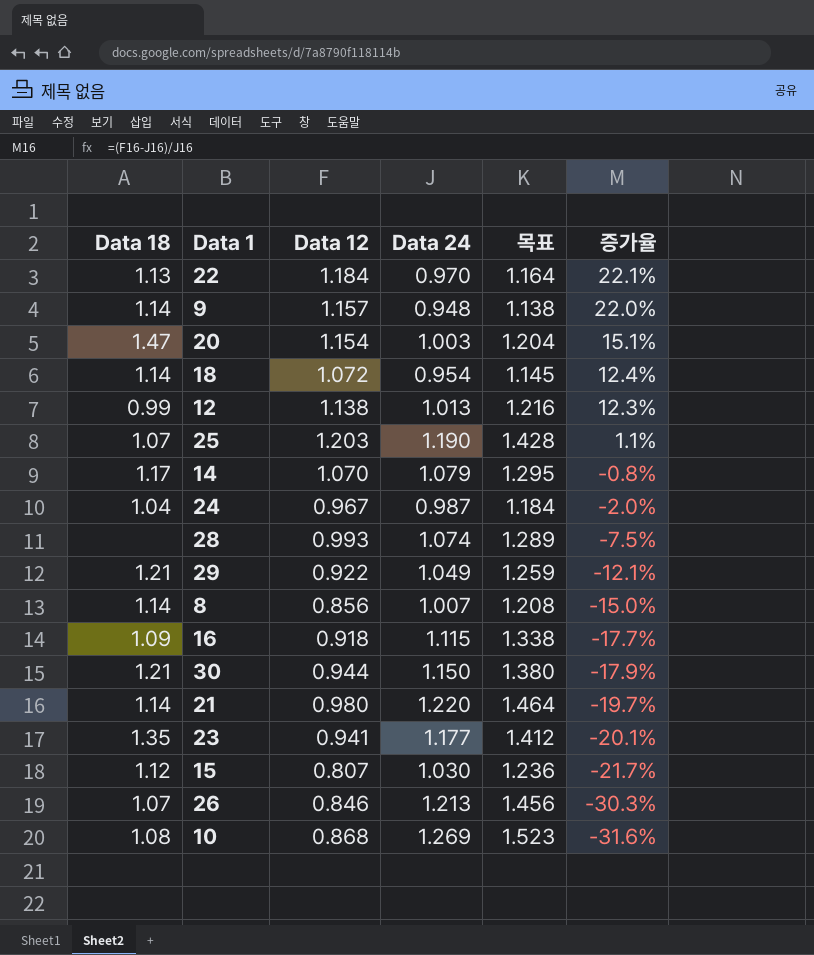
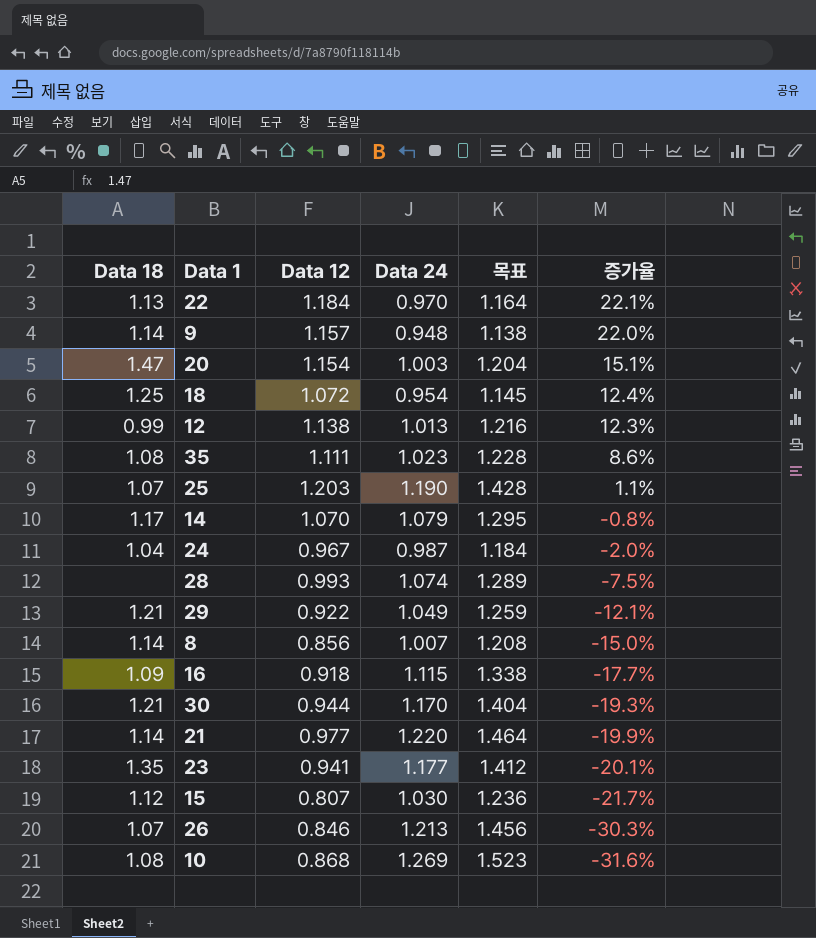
18 | Data 18: 1.14 -> 1.25
row 35: none -> 1.08 | 1.111 | 1.023 | 1.228 | 8.6%
30 | Data 24: 1.150 -> 1.170
30 | 목표: 1.380 -> 1.404
30 | 증가율: -17.9% -> -19.3%
21 | Data 12: 0.980 -> 0.977
21 | 증가율: -19.7% -> -19.9%

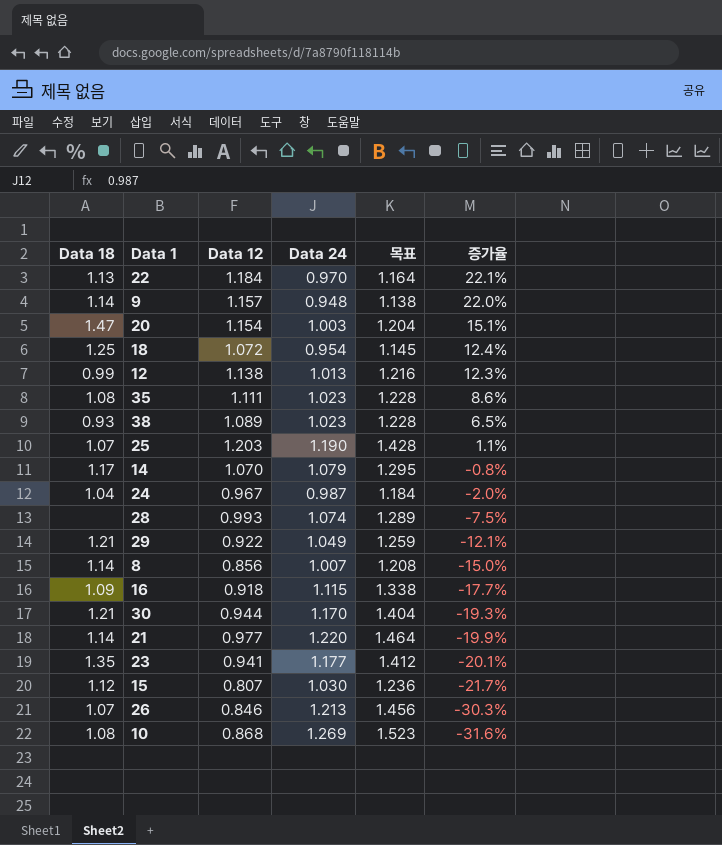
row 38: none -> 0.93 | 1.089 | 1.023 | 1.228 | 6.5%

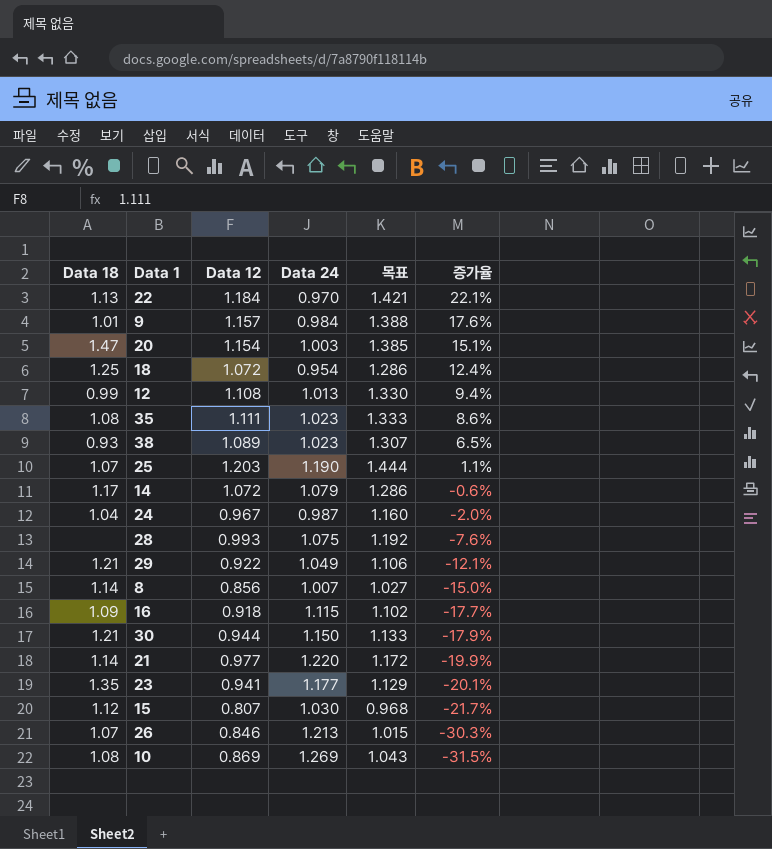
column 목표 | formula: [Data 24] * 1.2 -> [Data 12] * 1.2
9 | Data 18: 1.14 -> 1.01
9 | Data 24: 0.948 -> 0.984
9 | 증가율: 22.0% -> 17.6%
12 | Data 12: 1.138 -> 1.108
12 | 증가율: 12.3% -> 9.4%
14 | Data 12: 1.070 -> 1.072
14 | 증가율: -0.8% -> -0.6%
28 | Data 24: 1.074 -> 1.075
28 | 증가율: -7.5% -> -7.6%
30 | Data 24: 1.170 -> 1.150
30 | 증가율: -19.3% -> -17.9%
10 | Data 12: 0.868 -> 0.869
10 | 증가율: -31.6% -> -31.5%

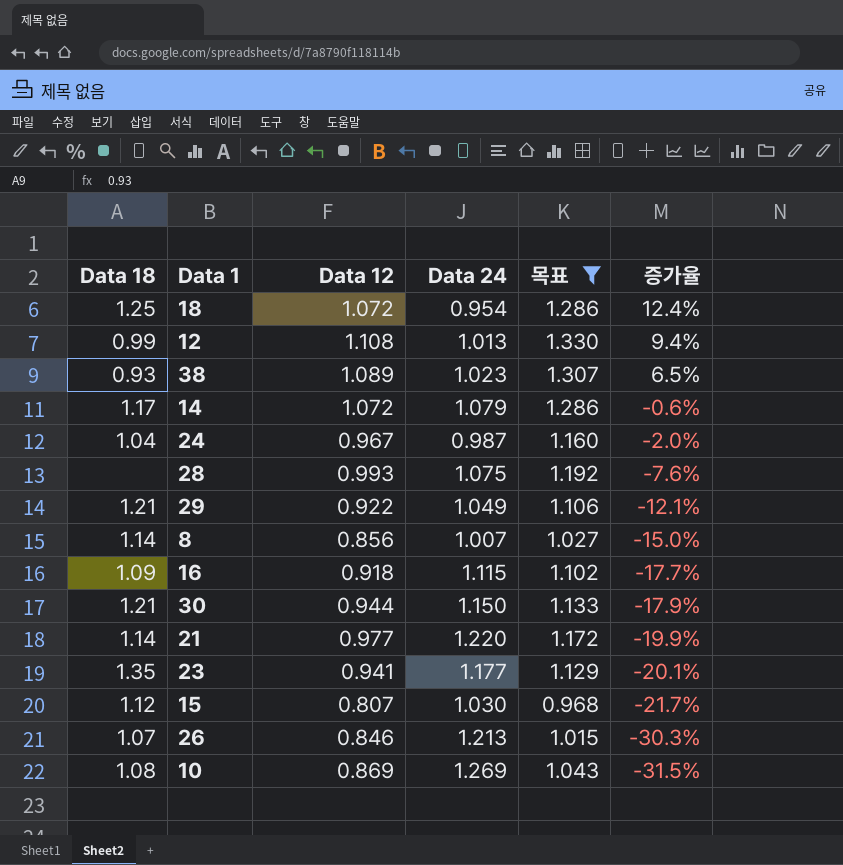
filter: none -> 목표 <= 1.330

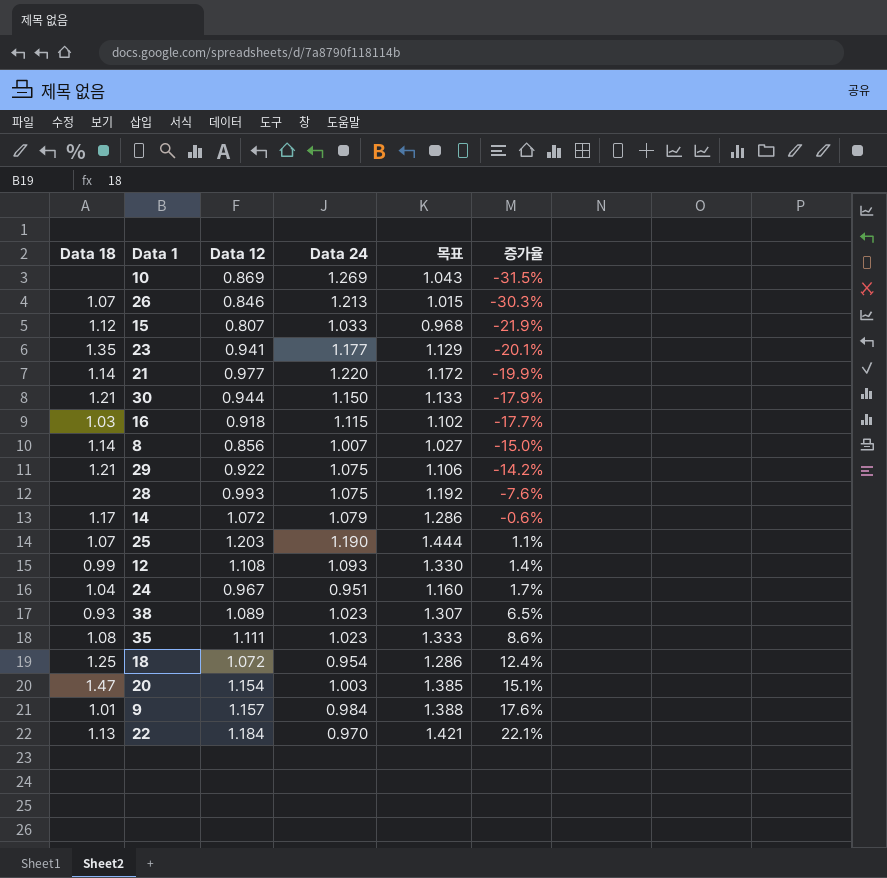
filter: 목표 <= 1.330 -> none
row order: 증가율 descending -> 증가율 ascending
10 | Data 18: 1.08 -> none
15 | Data 24: 1.030 -> 1.033
15 | 증가율: -21.7% -> -21.9%
16 | Data 18: 1.09 -> 1.03
29 | Data 24: 1.049 -> 1.075
29 | 증가율: -12.1% -> -14.2%
12 | Data 24: 1.013 -> 1.093
12 | 증가율: 9.4% -> 1.4%
24 | Data 24: 0.987 -> 0.951
24 | 증가율: -2.0% -> 1.7%

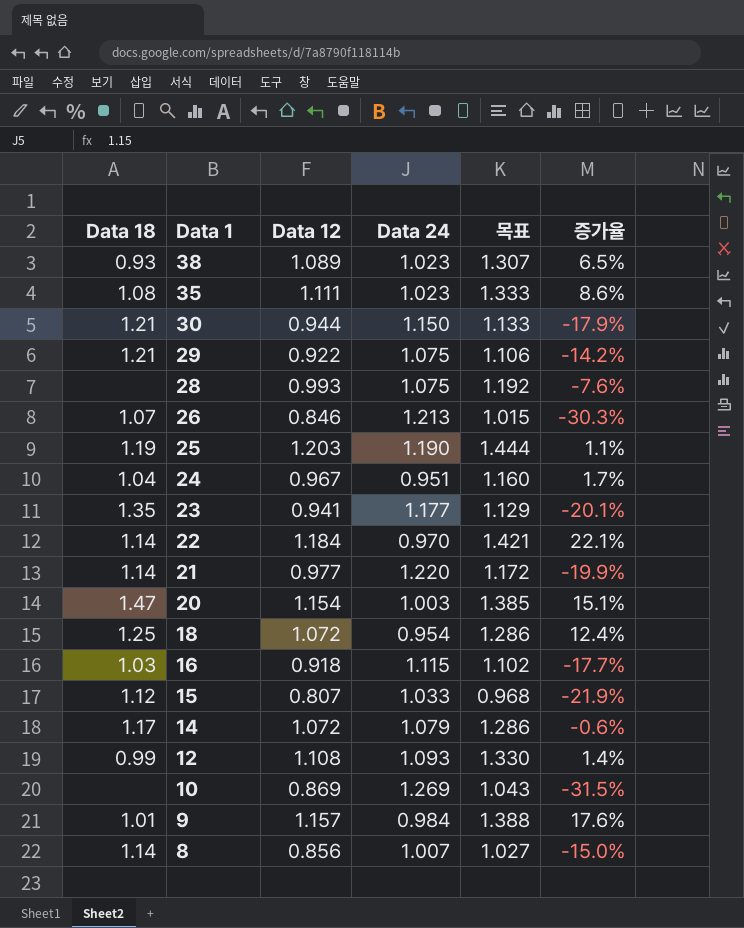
row order: 증가율 ascending -> Data 1 descending
25 | Data 18: 1.07 -> 1.19
22 | Data 18: 1.13 -> 1.14

